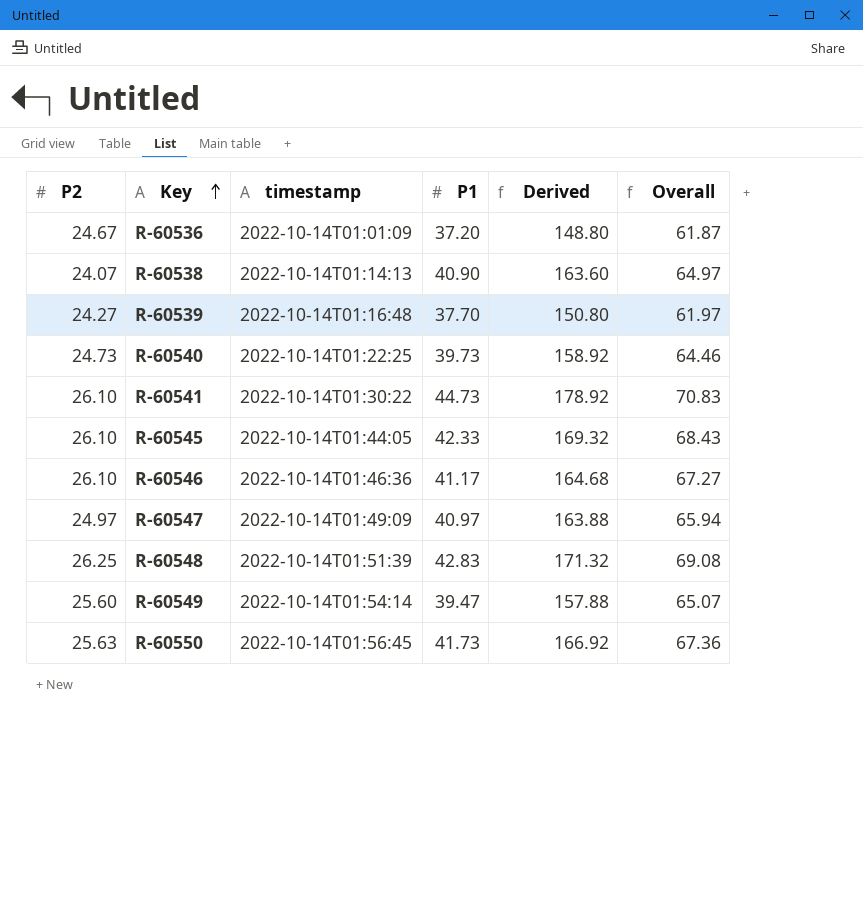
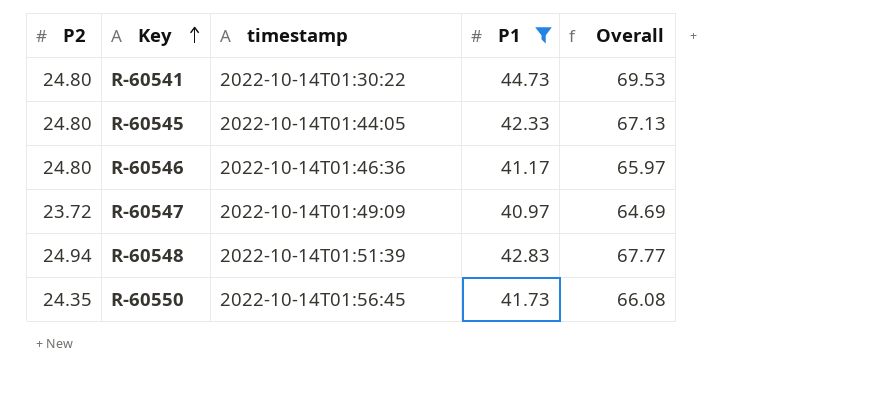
filter: none -> P1 >= 40.97
column Derived | formula: [P1] * 4 -> none
R-60541 | P2: 26.10 -> 24.80
R-60541 | Overall: 70.83 -> 69.53
R-60545 | P2: 26.10 -> 24.80
R-60545 | Overall: 68.43 -> 67.13
R-60546 | P2: 26.10 -> 24.80
R-60546 | Overall: 67.27 -> 65.97
R-60547 | P2: 24.97 -> 23.72
R-60547 | Overall: 65.94 -> 64.69
R-60548 | P2: 26.25 -> 24.94
R-60548 | Overall: 69.08 -> 67.77
R-60550 | P2: 25.63 -> 24.35
R-60550 | Overall: 67.36 -> 66.08

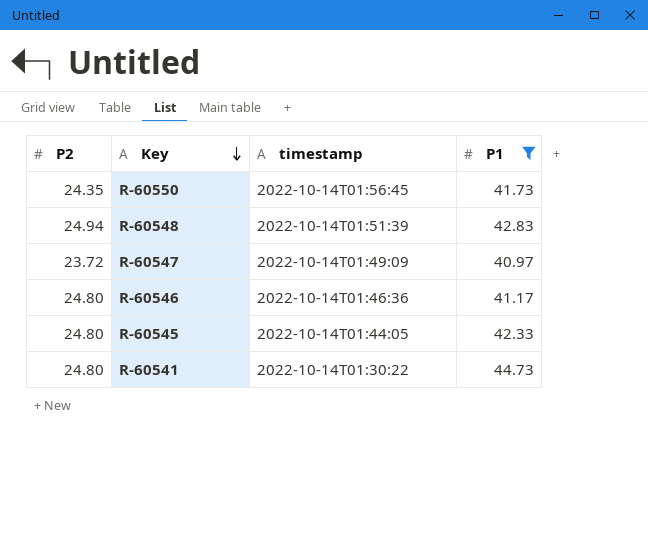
row order: Key ascending -> Key descending
column Overall | formula: [P2] + [P1] -> none

